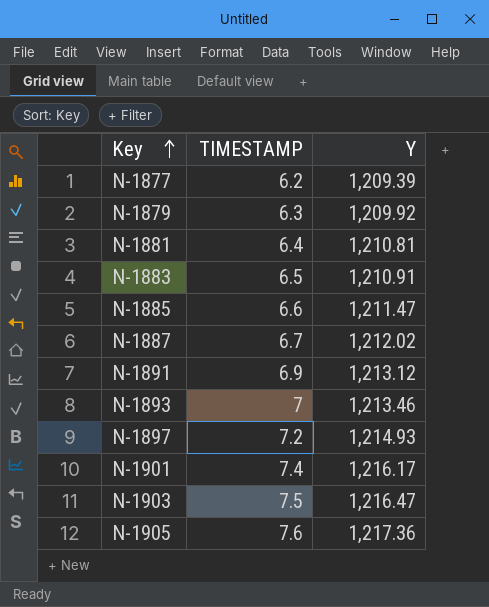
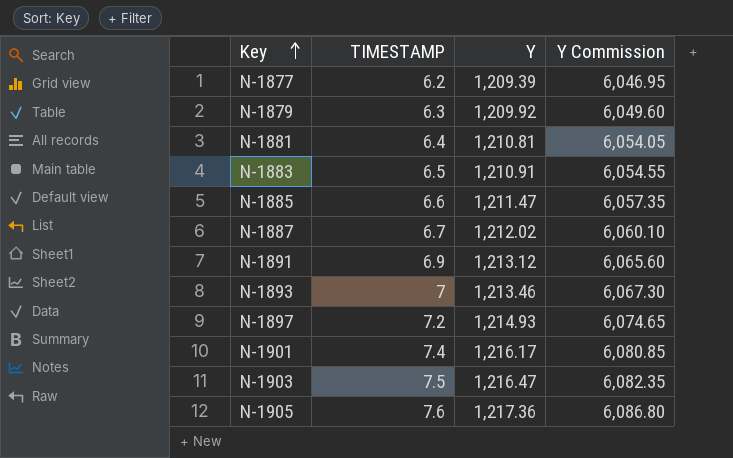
column Y Commission | formula: none -> [Y] * 5

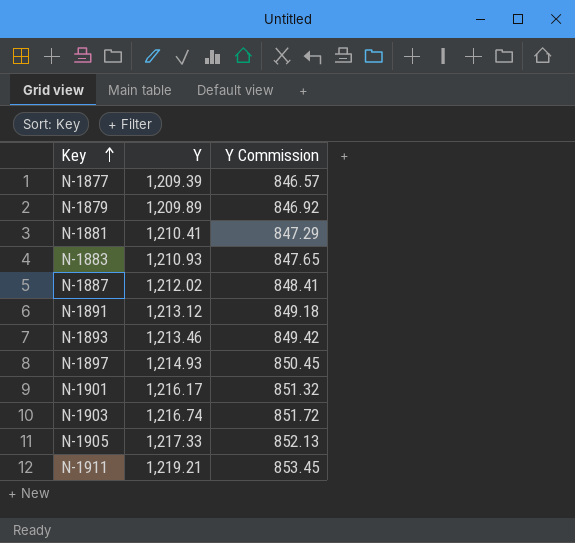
column TIMESTAMP | position: 2 -> none
column Y Commission | formula: [Y] * 5 -> [Y] * 0.7
row N-1885: 6.6 | 1,211.47 | 6,057.35 -> none
N-1879 | Y: 1,209.92 -> 1,209.89
N-1881 | Y: 1,210.81 -> 1,210.41
N-1883 | Y: 1,210.91 -> 1,210.93
N-1903 | Y: 1,216.47 -> 1,216.74
N-1905 | Y: 1,217.36 -> 1,217.33
row N-1911: none -> 1,219.21 | 853.45

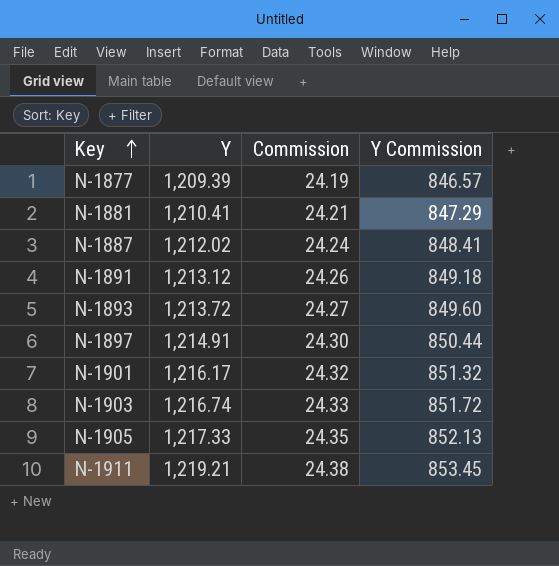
column Commission | formula: none -> [Y] * 0.02
row N-1879: 1,209.89 | 846.92 -> none
row N-1883: 1,210.93 | 847.65 -> none
N-1893 | Y: 1,213.46 -> 1,213.72
N-1893 | Y Commission: 849.42 -> 849.60
N-1897 | Y: 1,214.93 -> 1,214.91
N-1897 | Y Commission: 850.45 -> 850.44

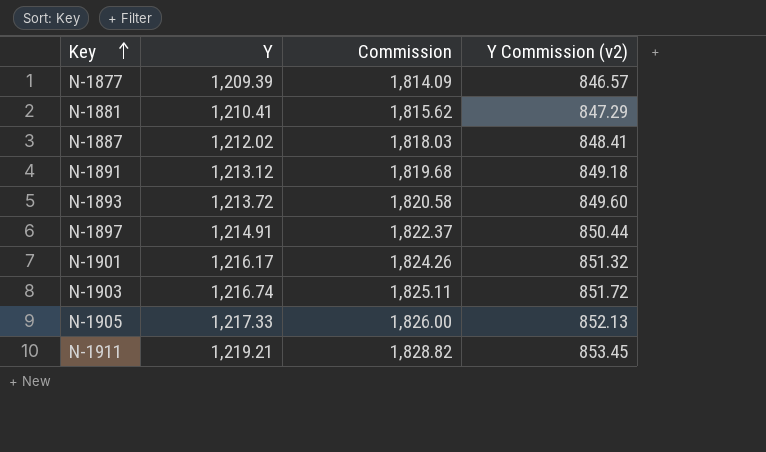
column Commission | formula: [Y] * 0.02 -> [Y] * 1.5
column name: Y Commission -> Y Commission (v2)

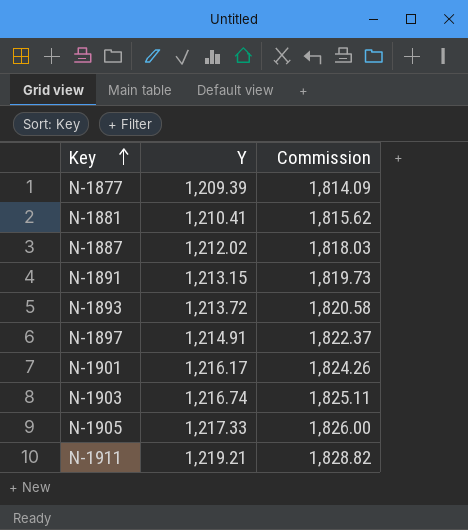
column Y Commission (v2) | formula: [Y] * 0.7 -> none
N-1891 | Y: 1,213.12 -> 1,213.15
N-1891 | Commission: 1,819.68 -> 1,819.73

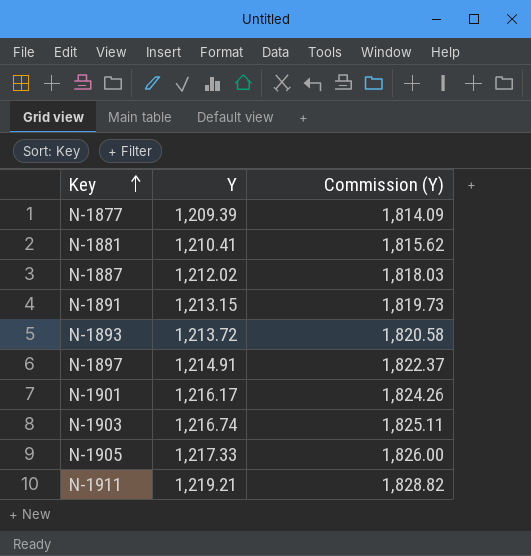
column name: Commission -> Commission (Y)

